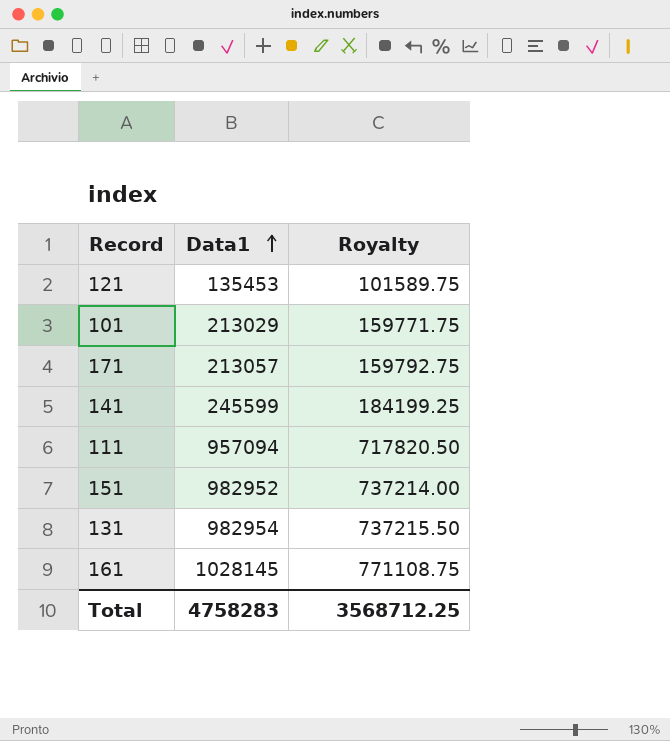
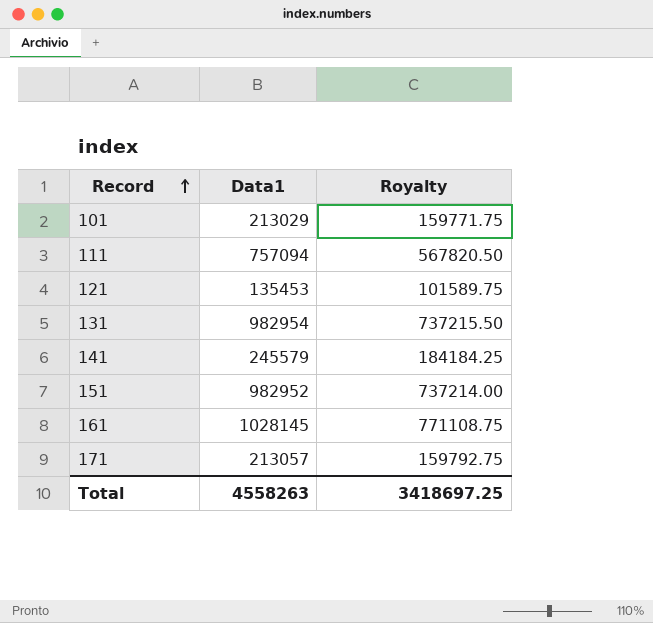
row order: Data1 ascending -> Record ascending
111 | Data1: 957094 -> 757094
111 | Royalty: 717820.50 -> 567820.50
141 | Data1: 245599 -> 245579
141 | Royalty: 184199.25 -> 184184.25
Total | Data1: 4758283 -> 4558263
Total | Royalty: 3568712.25 -> 3418697.25

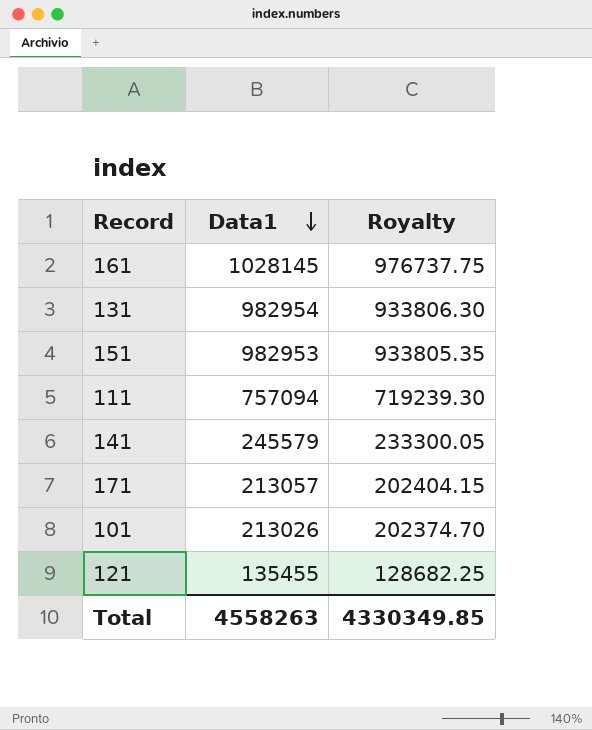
row order: Record ascending -> Data1 descending
column Royalty | formula: [Data1] * 0.75 -> [Data1] * 0.95
151 | Data1: 982952 -> 982953
101 | Data1: 213029 -> 213026
121 | Data1: 135453 -> 135455
Total | Royalty: 3418697.25 -> 4330349.85

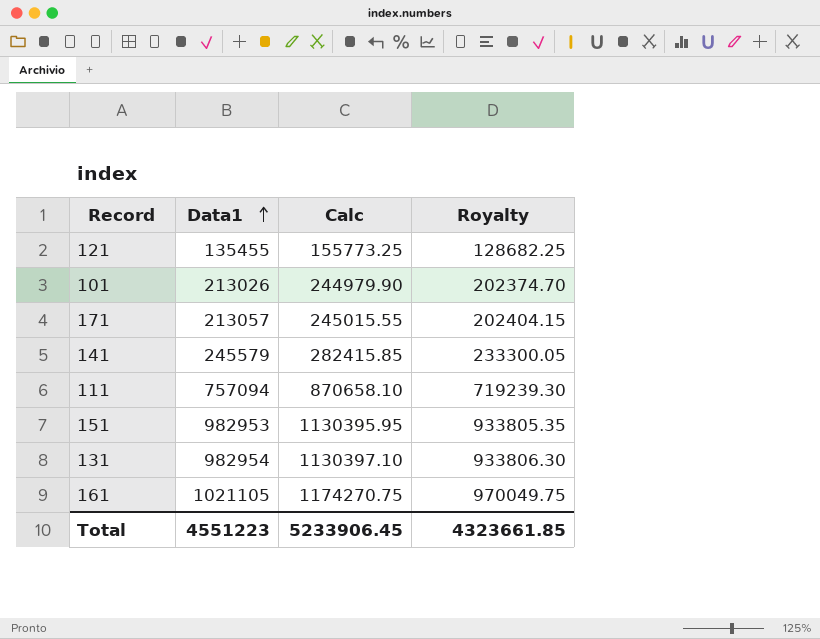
row order: Data1 descending -> Data1 ascending
column Calc | formula: none -> [Data1] * 1.15
161 | Data1: 1028145 -> 1021105
161 | Royalty: 976737.75 -> 970049.75
Total | Data1: 4558263 -> 4551223
Total | Royalty: 4330349.85 -> 4323661.85

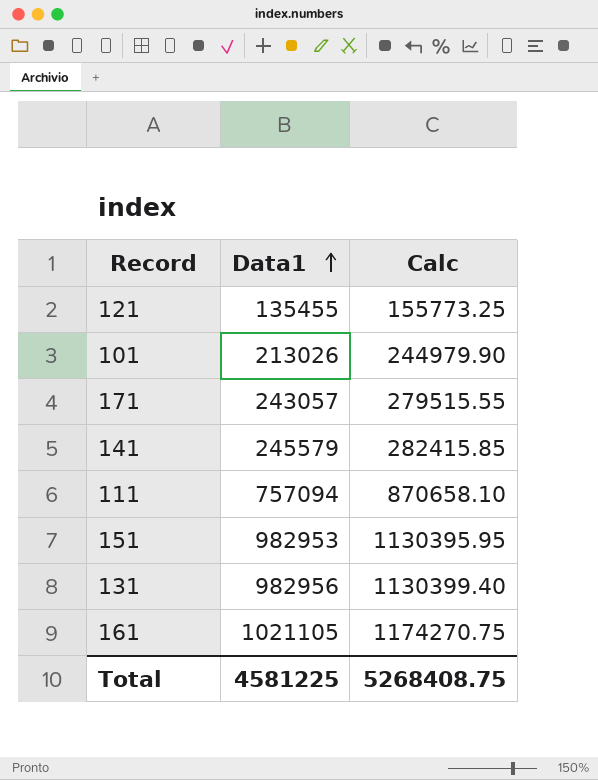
column Royalty | formula: [Data1] * 0.95 -> none
171 | Data1: 213057 -> 243057
171 | Calc: 245015.55 -> 279515.55
131 | Data1: 982954 -> 982956
131 | Calc: 1130397.10 -> 1130399.40
Total | Data1: 4551223 -> 4581225
Total | Calc: 5233906.45 -> 5268408.75

